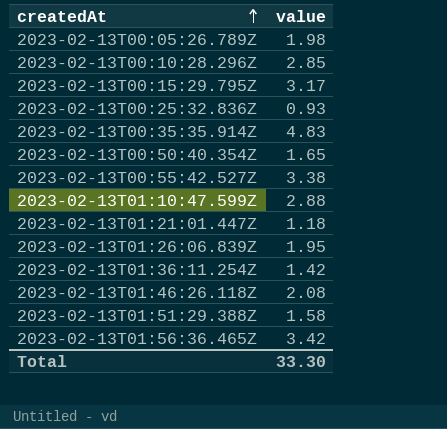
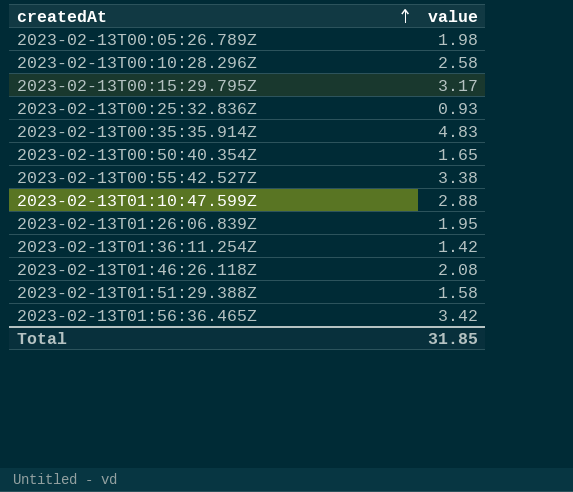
row 2023-02-13T01:21:01.447Z: 1.18 -> none
2023-02-13T00:10:28.296Z | value: 2.85 -> 2.58
Total | value: 33.30 -> 31.85

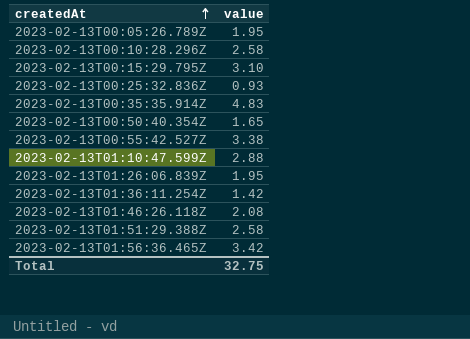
2023-02-13T00:05:26.789Z | value: 1.98 -> 1.95
2023-02-13T00:15:29.795Z | value: 3.17 -> 3.10
2023-02-13T01:51:29.388Z | value: 1.58 -> 2.58
Total | value: 31.85 -> 32.75

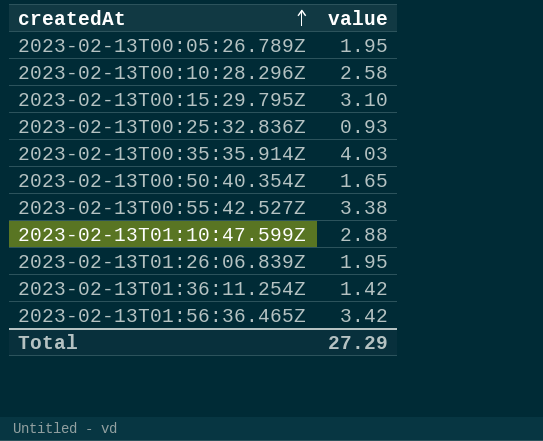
row 2023-02-13T01:46:26.118Z: 2.08 -> none
row 2023-02-13T01:51:29.388Z: 2.58 -> none
2023-02-13T00:35:35.914Z | value: 4.83 -> 4.03
Total | value: 32.75 -> 27.29

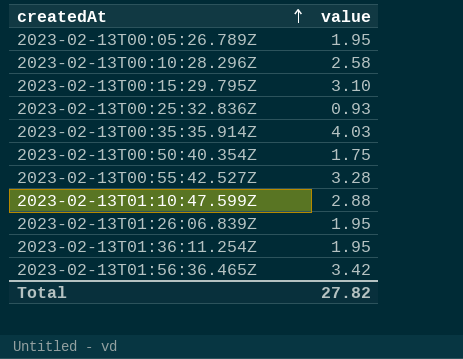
2023-02-13T00:50:40.354Z | value: 1.65 -> 1.75
2023-02-13T00:55:42.527Z | value: 3.38 -> 3.28
2023-02-13T01:36:11.254Z | value: 1.42 -> 1.95
Total | value: 27.29 -> 27.82

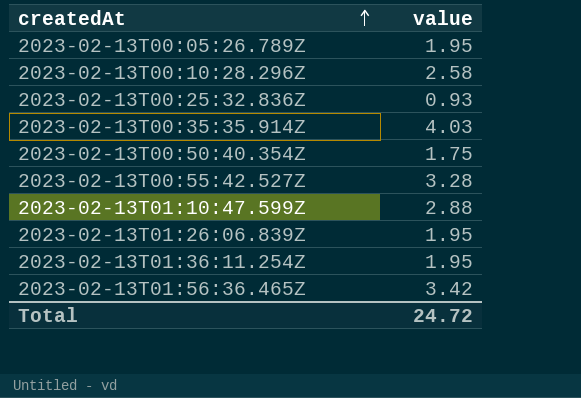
row 2023-02-13T00:15:29.795Z: 3.10 -> none
Total | value: 27.82 -> 24.72

